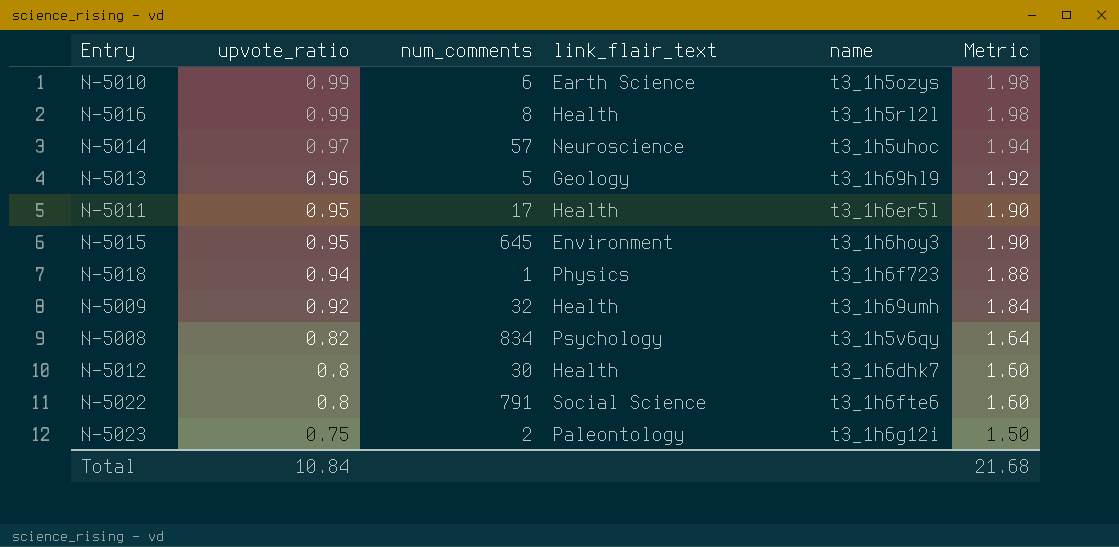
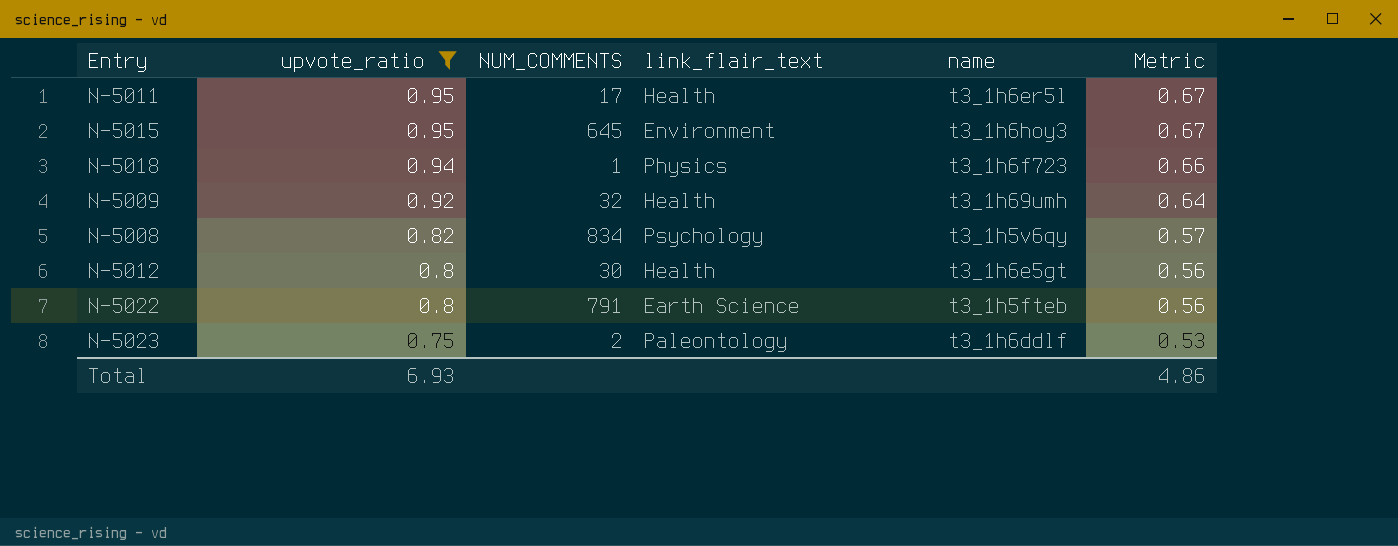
filter: none -> upvote_ratio <= 0.95
column name: num_comments -> NUM_COMMENTS
column Metric | formula: [upvote_ratio] * 2 -> [upvote_ratio] * 0.7
N-5012 | name: t3_1h6dhk7 -> t3_1h6e5gt
N-5022 | link_flair_text: Social Science -> Earth Science
N-5022 | name: t3_1h6fte6 -> t3_1h5fteb
N-5023 | name: t3_1h6g12i -> t3_1h6ddlf
Total | upvote_ratio: 10.84 -> 6.93
Total | Metric: 21.68 -> 4.86

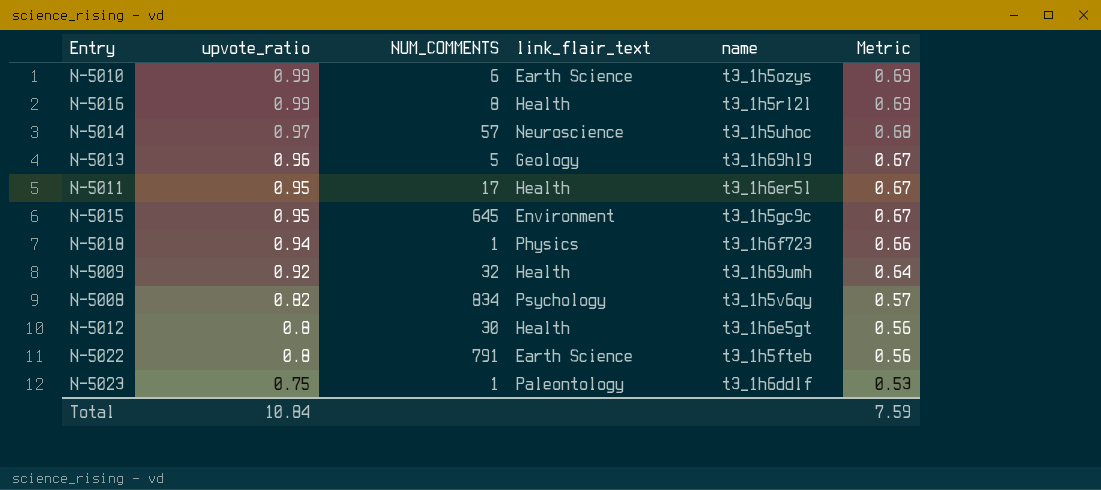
filter: upvote_ratio <= 0.95 -> none
N-5015 | name: t3_1h6hoy3 -> t3_1h5gc9c
N-5023 | NUM_COMMENTS: 2 -> 1
Total | upvote_ratio: 6.93 -> 10.84
Total | Metric: 4.86 -> 7.59

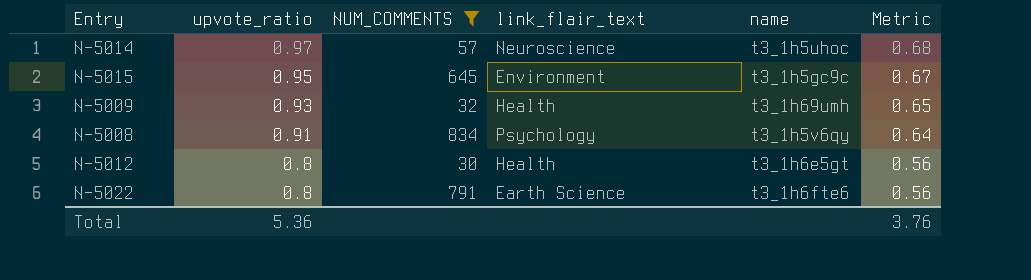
filter: none -> NUM_COMMENTS >= 30
N-5009 | upvote_ratio: 0.92 -> 0.93
N-5009 | Metric: 0.64 -> 0.65
N-5008 | upvote_ratio: 0.82 -> 0.91
N-5008 | Metric: 0.57 -> 0.64
N-5022 | name: t3_1h5fteb -> t3_1h6fte6
Total | upvote_ratio: 10.84 -> 5.36
Total | Metric: 7.59 -> 3.76

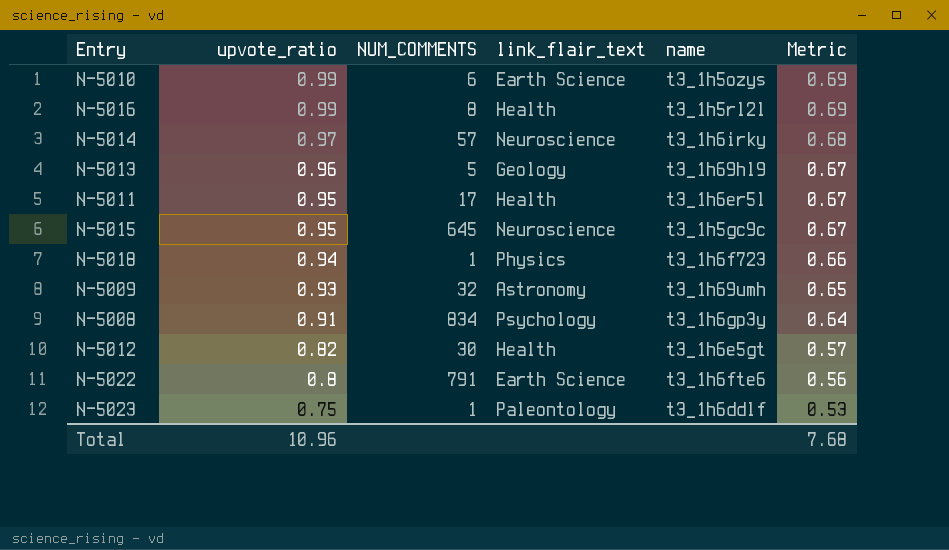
filter: NUM_COMMENTS >= 30 -> none
N-5014 | name: t3_1h5uhoc -> t3_1h6irky
N-5015 | link_flair_text: Environment -> Neuroscience
N-5009 | link_flair_text: Health -> Astronomy
N-5008 | name: t3_1h5v6qy -> t3_1h6gp3y
N-5012 | upvote_ratio: 0.8 -> 0.82
N-5012 | Metric: 0.56 -> 0.57
Total | upvote_ratio: 5.36 -> 10.96
Total | Metric: 3.76 -> 7.68

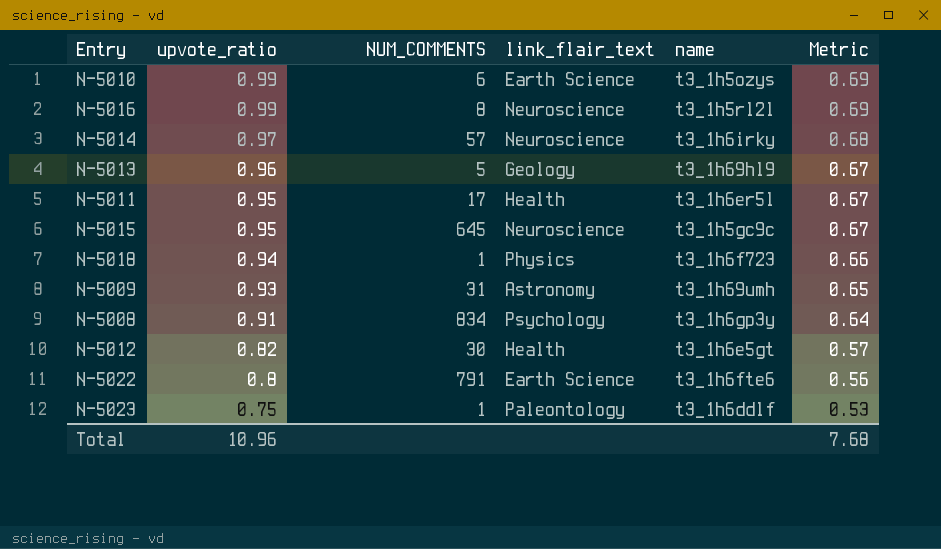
N-5016 | link_flair_text: Health -> Neuroscience
N-5009 | NUM_COMMENTS: 32 -> 31

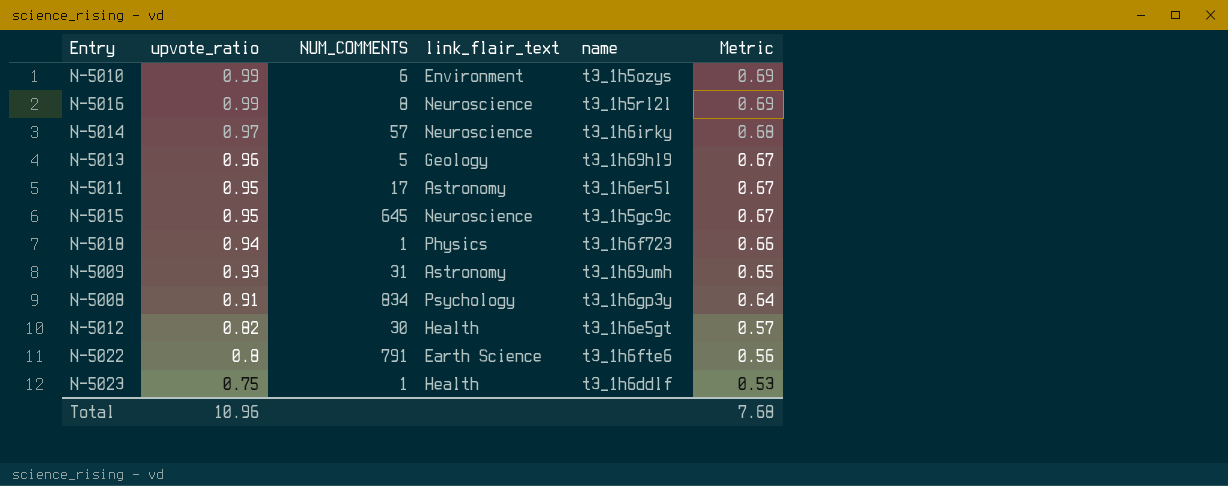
N-5010 | link_flair_text: Earth Science -> Environment
N-5011 | link_flair_text: Health -> Astronomy
N-5023 | link_flair_text: Paleontology -> Health

